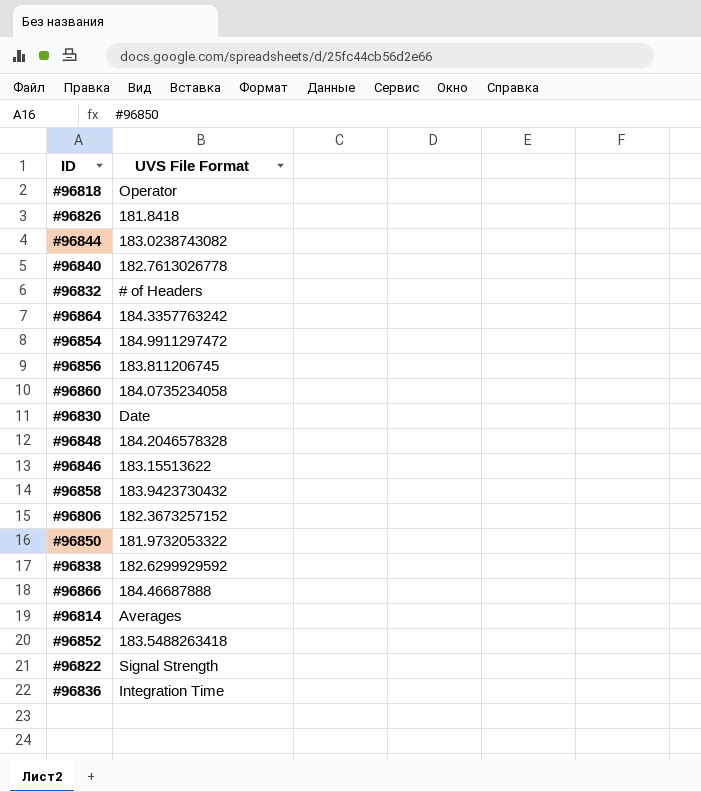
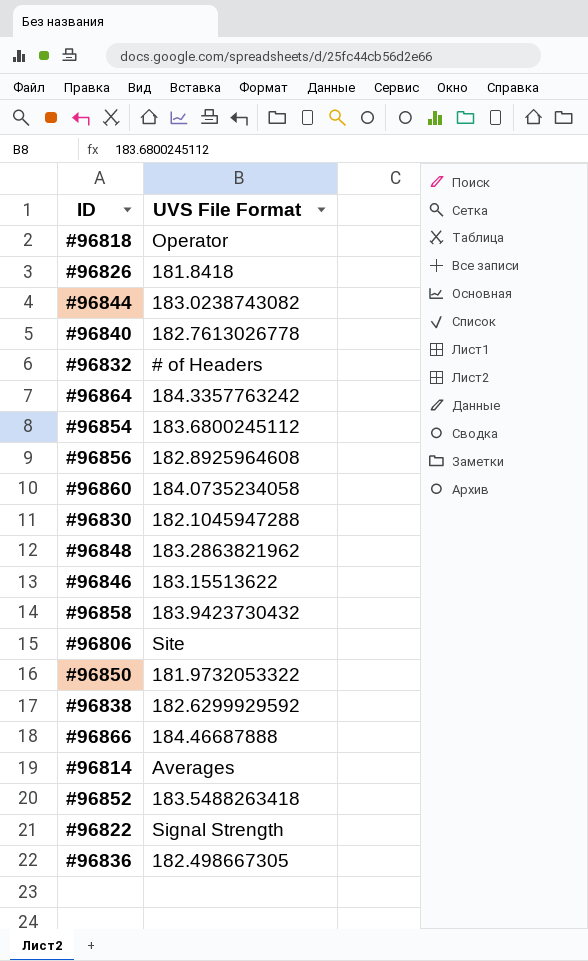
#96854 | UVS File Format: 184.9911297472 -> 183.6800245112
#96856 | UVS File Format: 183.811206745 -> 182.8925964608
#96830 | UVS File Format: Date -> 182.1045947288
#96848 | UVS File Format: 184.2046578328 -> 183.2863821962
#96806 | UVS File Format: 182.3673257152 -> Site
#96836 | UVS File Format: Integration Time -> 182.498667305

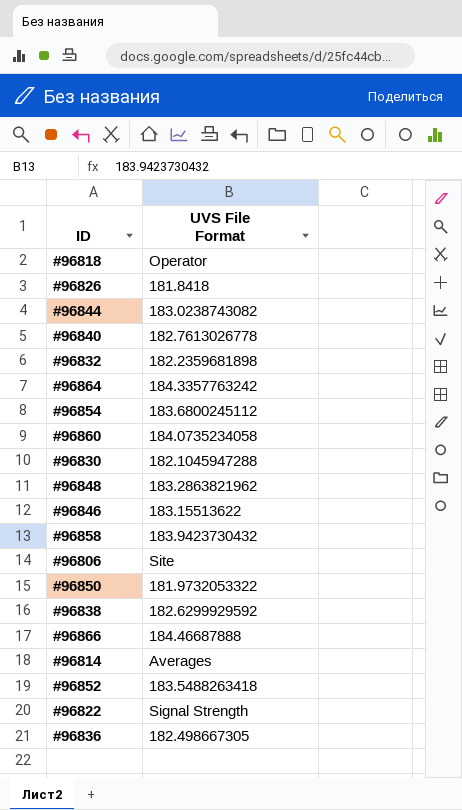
row #96856: 182.8925964608 -> none
#96832 | UVS File Format: # of Headers -> 182.2359681898

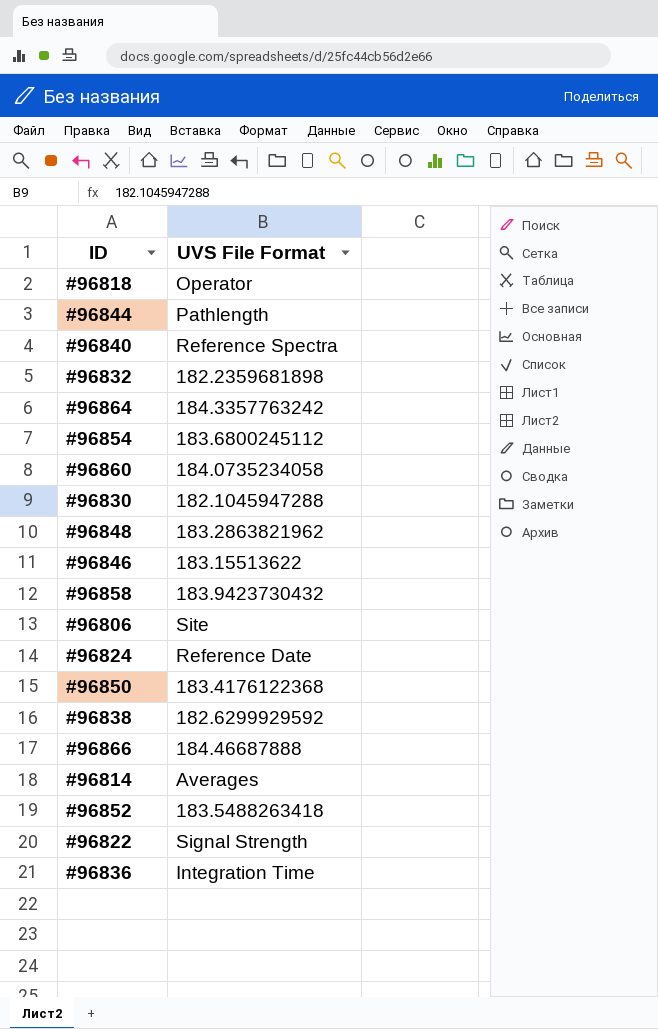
row #96826: 181.8418 -> none
#96844 | UVS File Format: 183.0238743082 -> Pathlength
#96840 | UVS File Format: 182.7613026778 -> Reference Spectra
row #96824: none -> Reference Date
#96850 | UVS File Format: 181.9732053322 -> 183.4176122368
#96836 | UVS File Format: 182.498667305 -> Integration Time

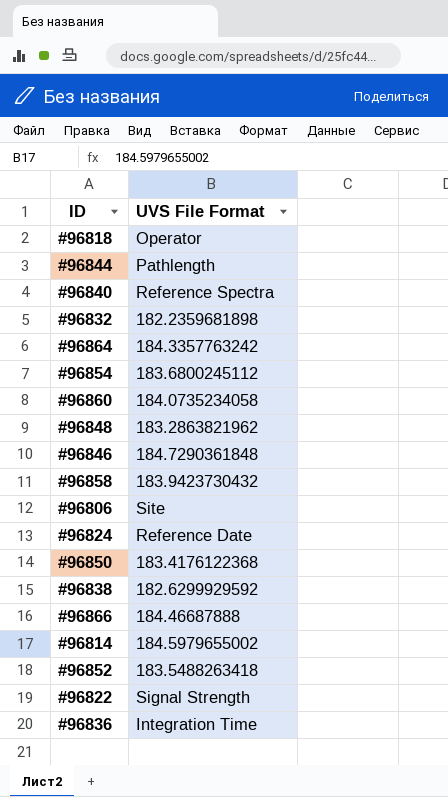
row #96830: 182.1045947288 -> none
#96846 | UVS File Format: 183.15513622 -> 184.7290361848
#96814 | UVS File Format: Averages -> 184.5979655002

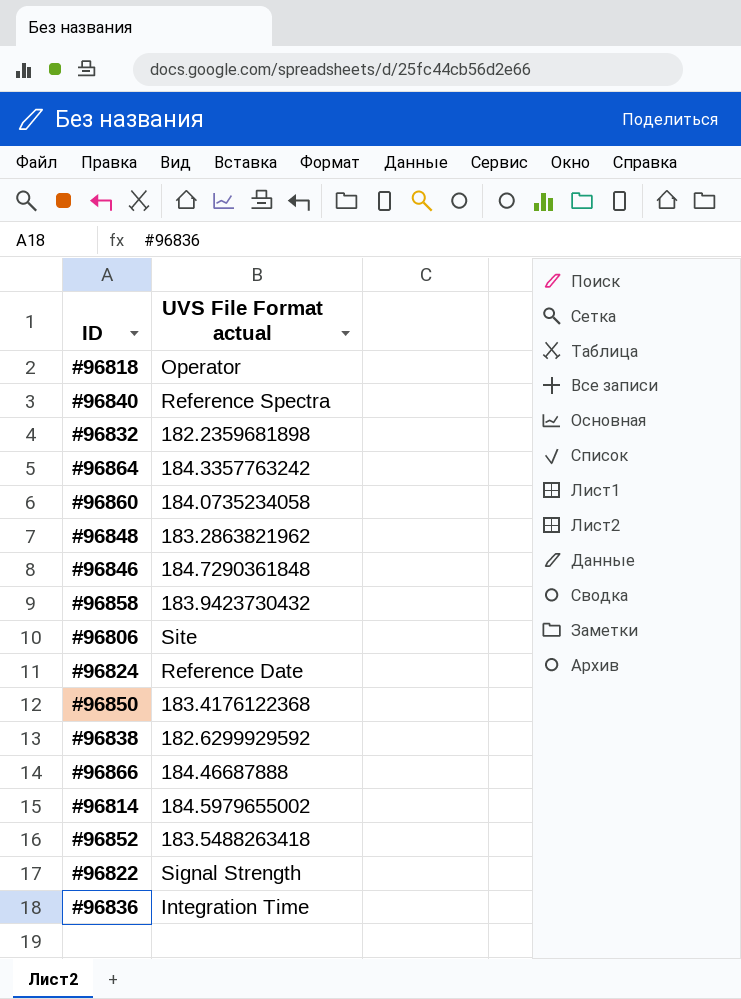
column name: UVS File Format -> UVS File Format actual
row #96844: Pathlength -> none
row #96854: 183.6800245112 -> none

